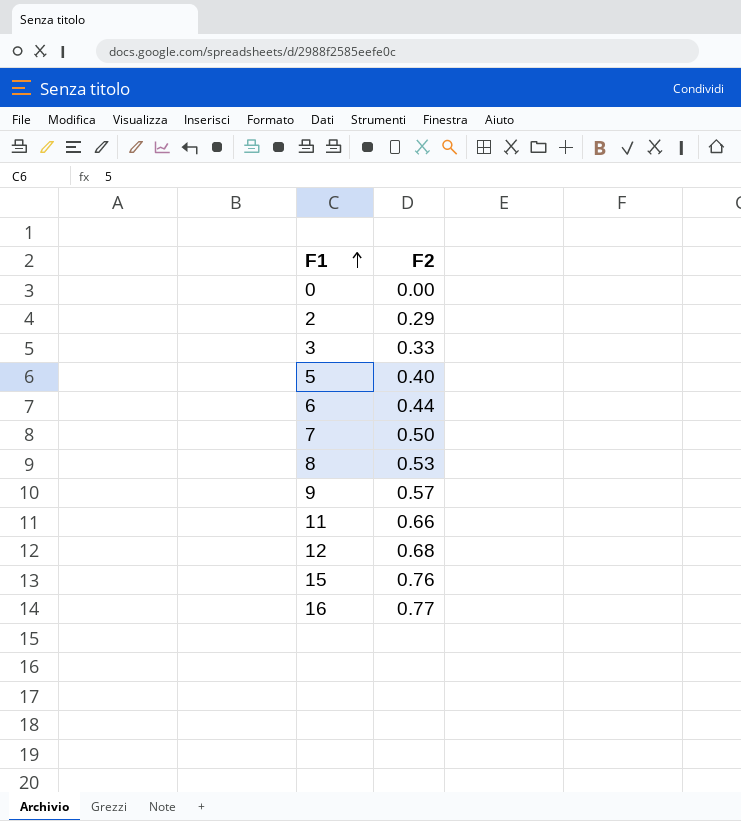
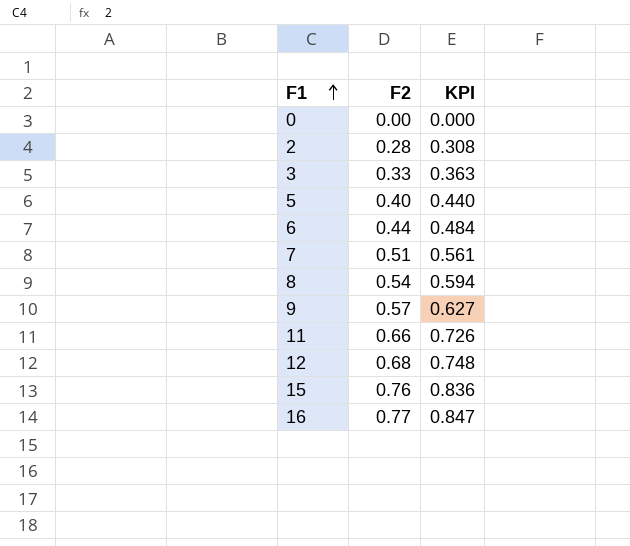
column KPI | formula: none -> [F2] * 1.1
2 | F2: 0.29 -> 0.28
7 | F2: 0.50 -> 0.51
8 | F2: 0.53 -> 0.54

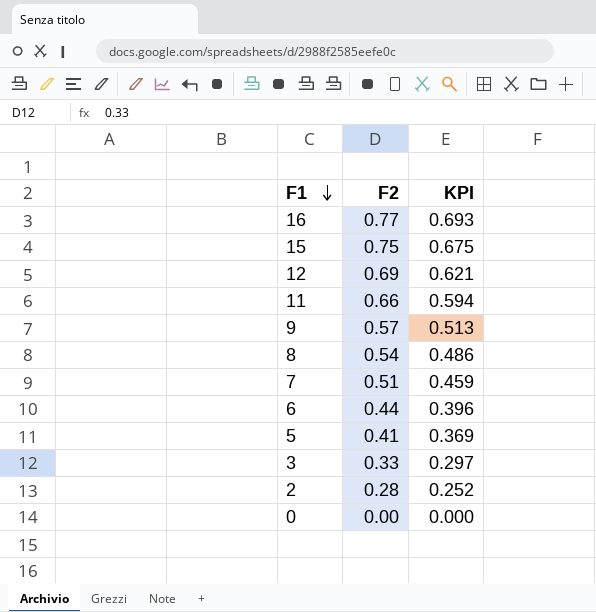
row order: F1 ascending -> F1 descending
column KPI | formula: [F2] * 1.1 -> [F2] * 0.9
15 | F2: 0.76 -> 0.75
12 | F2: 0.68 -> 0.69
5 | F2: 0.40 -> 0.41

